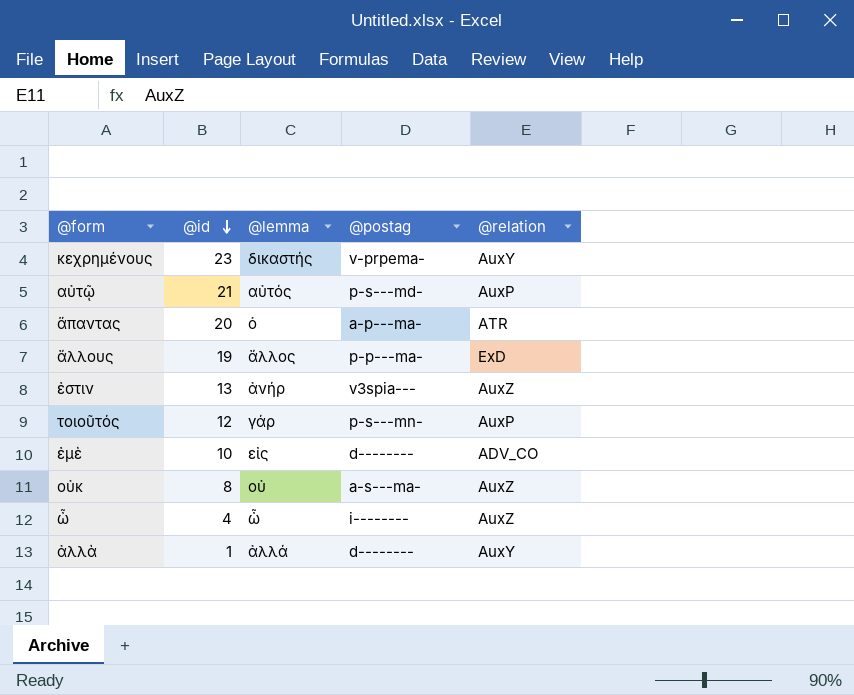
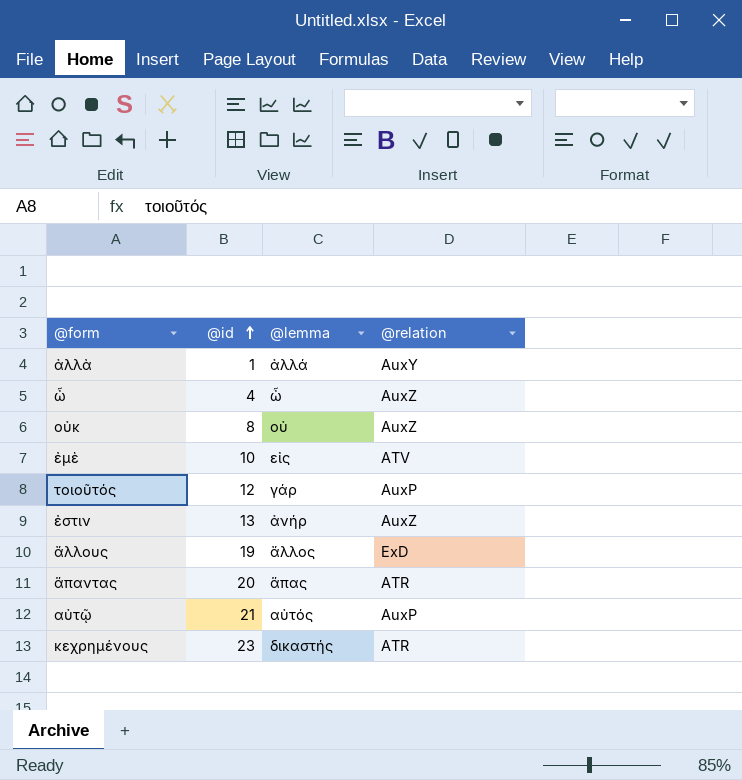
row order: @id descending -> @id ascending
column @postag | position: 4 -> none
ἐμὲ | @relation: ADV_CO -> ATV
ἅπαντας | @lemma: ὁ -> ἅπας
κεχρημένους | @relation: AuxY -> ATR

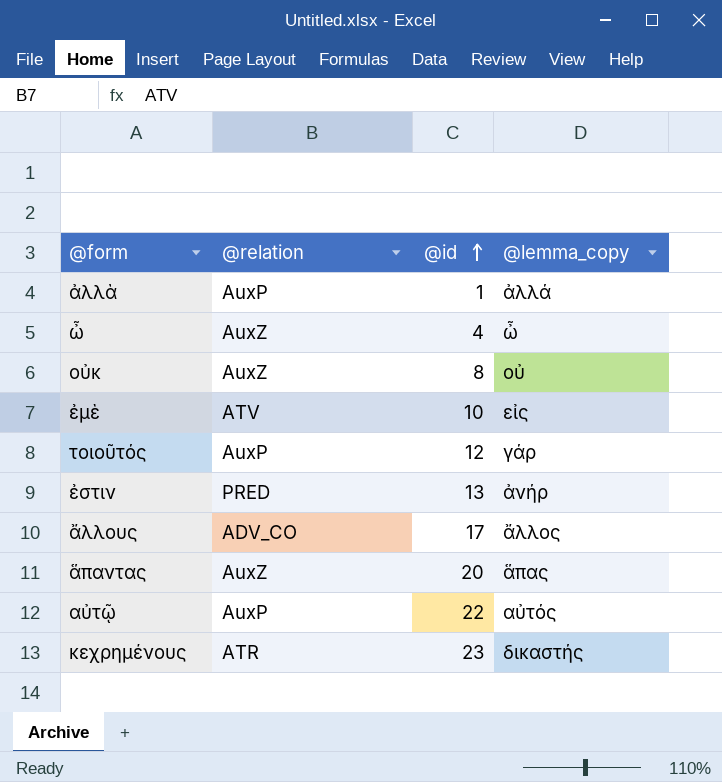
column @relation | position: 4 -> 2
column name: @lemma -> @lemma_copy
ἀλλὰ | @relation: AuxY -> AuxP
ἐστιν | @relation: AuxZ -> PRED
ἄλλους | @relation: ExD -> ADV_CO
ἄλλους | @id: 19 -> 17
ἅπαντας | @relation: ATR -> AuxZ
αὐτῷ | @id: 21 -> 22

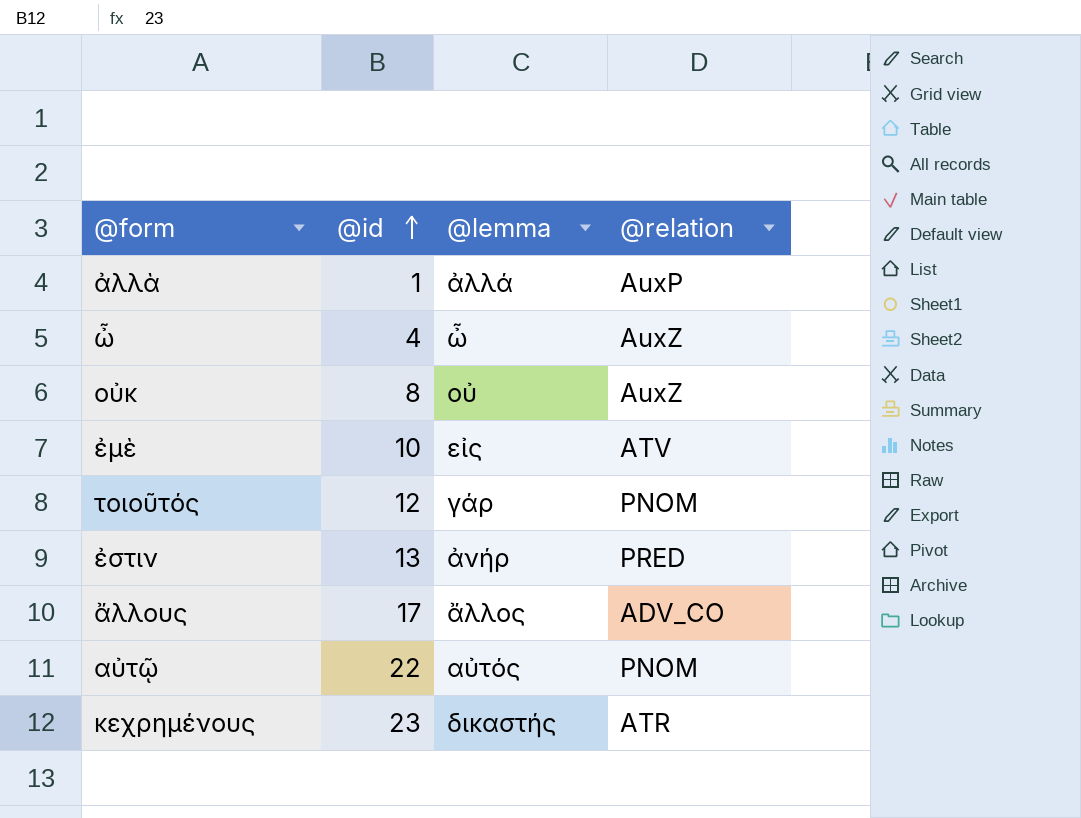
column name: @lemma_copy -> @lemma
column @relation | position: 2 -> 4
row ἅπαντας: AuxZ | 20 | ἅπας -> none
τοιοῦτός | @relation: AuxP -> PNOM
αὐτῷ | @relation: AuxP -> PNOM

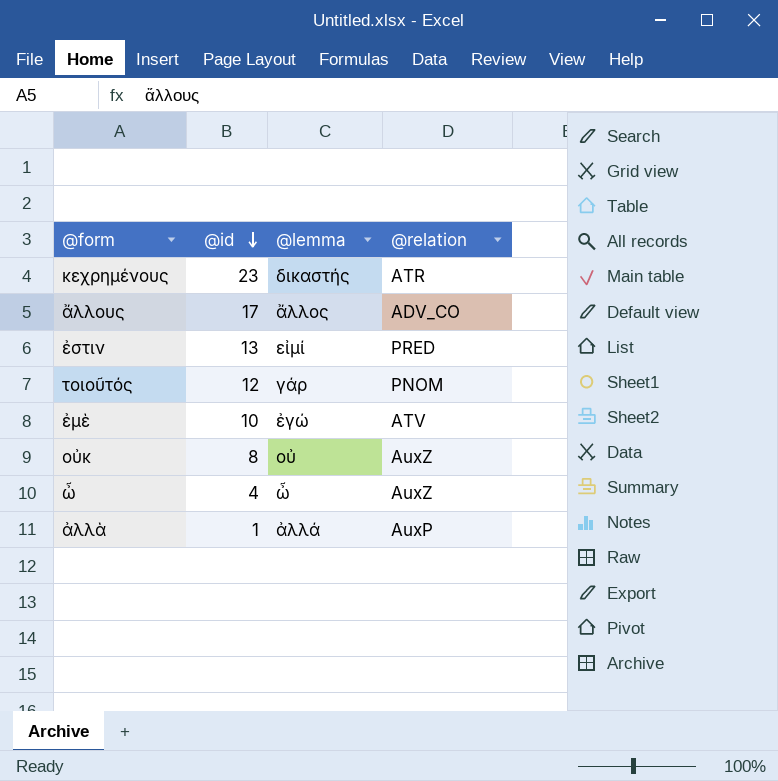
row order: @id ascending -> @id descending
row αὐτῷ: 22 | αὐτός | PNOM -> none
ἐστιν | @lemma: ἀνήρ -> εἰμί
ἐμὲ | @lemma: εἰς -> ἐγώ

